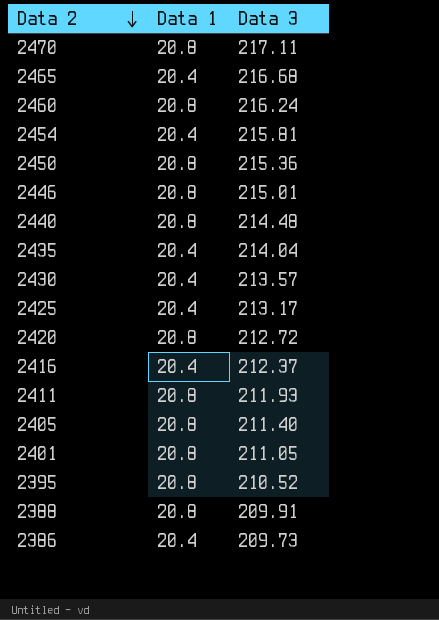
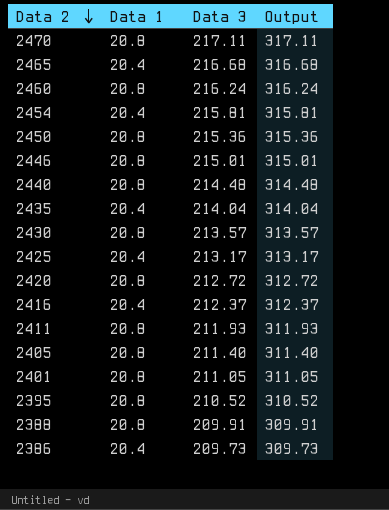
column Output | formula: none -> [Data 3] + 100
2430 | Data 1: 20.4 -> 20.8

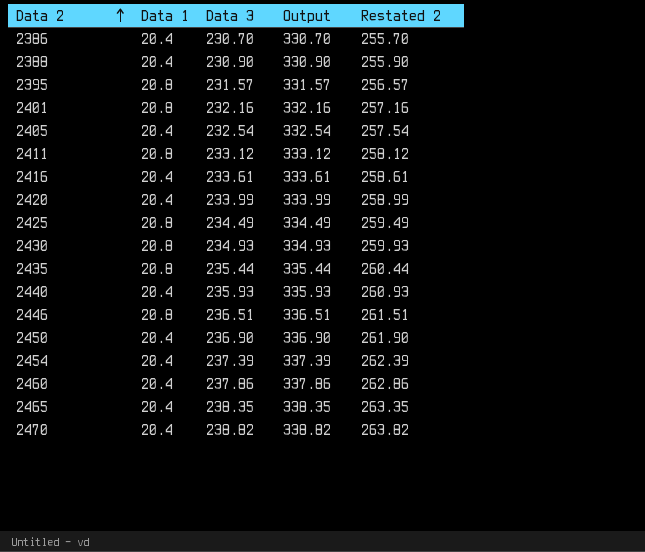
row order: Data 2 descending -> Data 2 ascending
column Restated 2 | formula: none -> [Data 3] + 25
2386 | Data 3: 209.73 -> 230.70
2386 | Output: 309.73 -> 330.70
2388 | Data 1: 20.8 -> 20.4
2388 | Data 3: 209.91 -> 230.90
2388 | Output: 309.91 -> 330.90
2395 | Data 3: 210.52 -> 231.57
2395 | Output: 310.52 -> 331.57
2401 | Data 3: 211.05 -> 232.16
2401 | Output: 311.05 -> 332.16
2405 | Data 1: 20.8 -> 20.4
2405 | Data 3: 211.40 -> 232.54
2405 | Output: 311.40 -> 332.54
2411 | Data 3: 211.93 -> 233.12
2411 | Output: 311.93 -> 333.12
2416 | Data 3: 212.37 -> 233.61
2416 | Output: 312.37 -> 333.61
2420 | Data 1: 20.8 -> 20.4
2420 | Data 3: 212.72 -> 233.99
2420 | Output: 312.72 -> 333.99
2425 | Data 1: 20.4 -> 20.8
2425 | Data 3: 213.17 -> 234.49
2425 | Output: 313.17 -> 334.49
2430 | Data 3: 213.57 -> 234.93
2430 | Output: 313.57 -> 334.93
2435 | Data 1: 20.4 -> 20.8
2435 | Data 3: 214.04 -> 235.44
2435 | Output: 314.04 -> 335.44
2440 | Data 1: 20.8 -> 20.4
2440 | Data 3: 214.48 -> 235.93
2440 | Output: 314.48 -> 335.93
2446 | Data 3: 215.01 -> 236.51
2446 | Output: 315.01 -> 336.51
2450 | Data 1: 20.8 -> 20.4
2450 | Data 3: 215.36 -> 236.90
2450 | Output: 315.36 -> 336.90
2454 | Data 3: 215.81 -> 237.39
2454 | Output: 315.81 -> 337.39
2460 | Data 1: 20.8 -> 20.4
2460 | Data 3: 216.24 -> 237.86
2460 | Output: 316.24 -> 337.86
2465 | Data 3: 216.68 -> 238.35
2465 | Output: 316.68 -> 338.35
2470 | Data 1: 20.8 -> 20.4
2470 | Data 3: 217.11 -> 238.82
2470 | Output: 317.11 -> 338.82

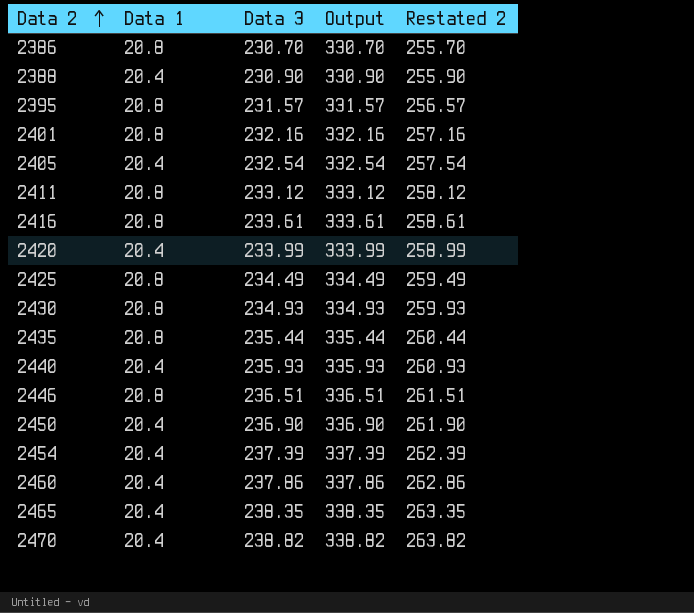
2386 | Data 1: 20.4 -> 20.8
2416 | Data 1: 20.4 -> 20.8

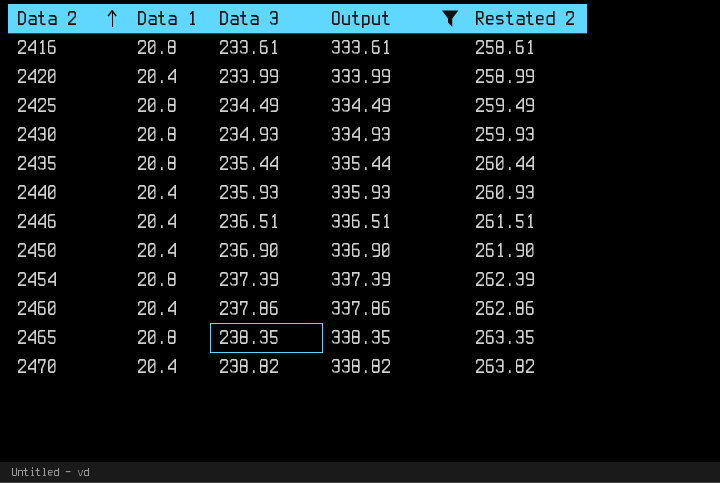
filter: none -> Output >= 333.61
2446 | Data 1: 20.8 -> 20.4
2454 | Data 1: 20.4 -> 20.8
2465 | Data 1: 20.4 -> 20.8

